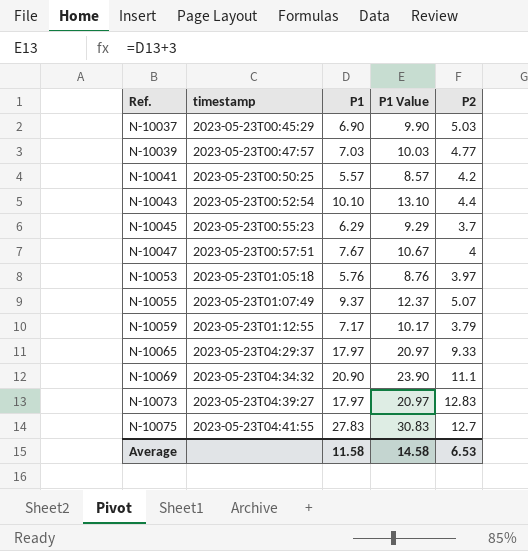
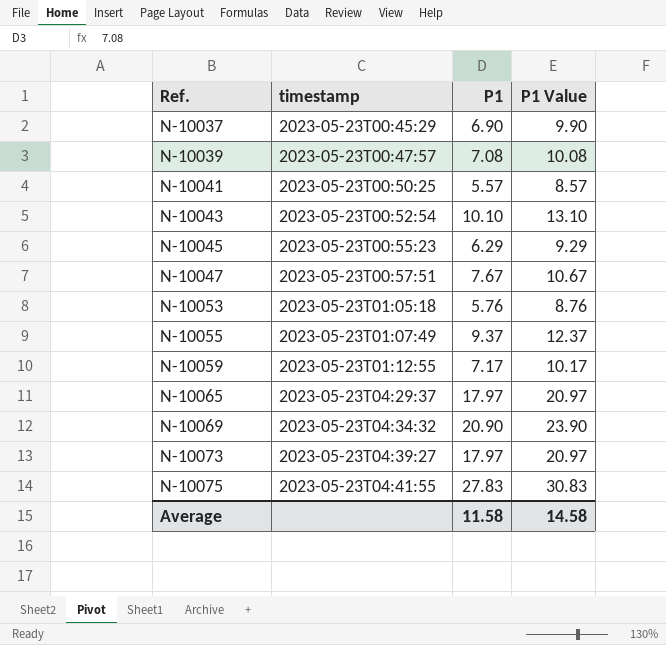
column P2 | position: 5 -> none
N-10039 | P1: 7.03 -> 7.08
N-10039 | P1 Value: 10.03 -> 10.08

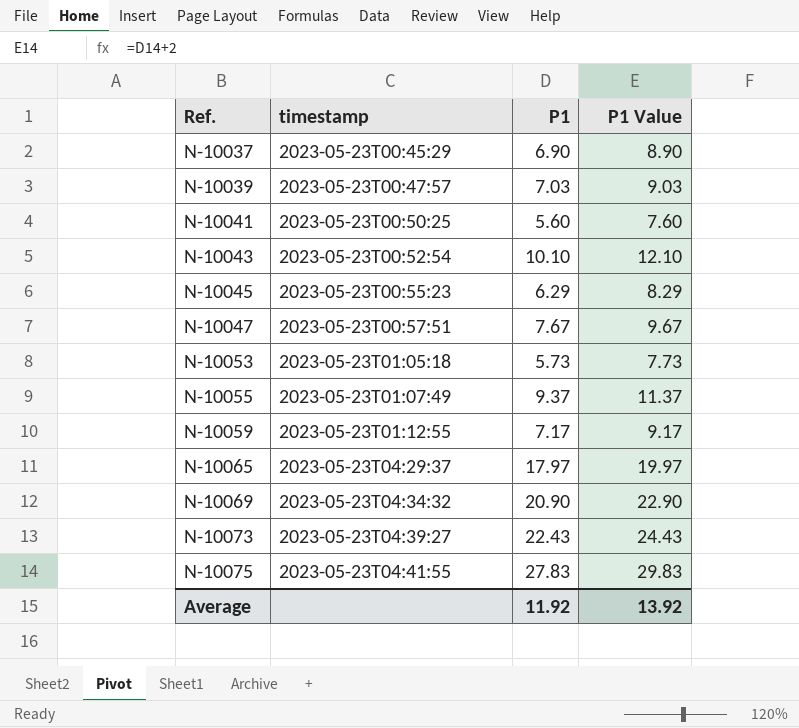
column P1 Value | formula: [P1] + 3 -> [P1] + 2
N-10039 | P1: 7.08 -> 7.03
N-10041 | P1: 5.57 -> 5.60
N-10053 | P1: 5.76 -> 5.73
N-10073 | P1: 17.97 -> 22.43
Average | P1: 11.58 -> 11.92
Average | P1 Value: 14.58 -> 13.92

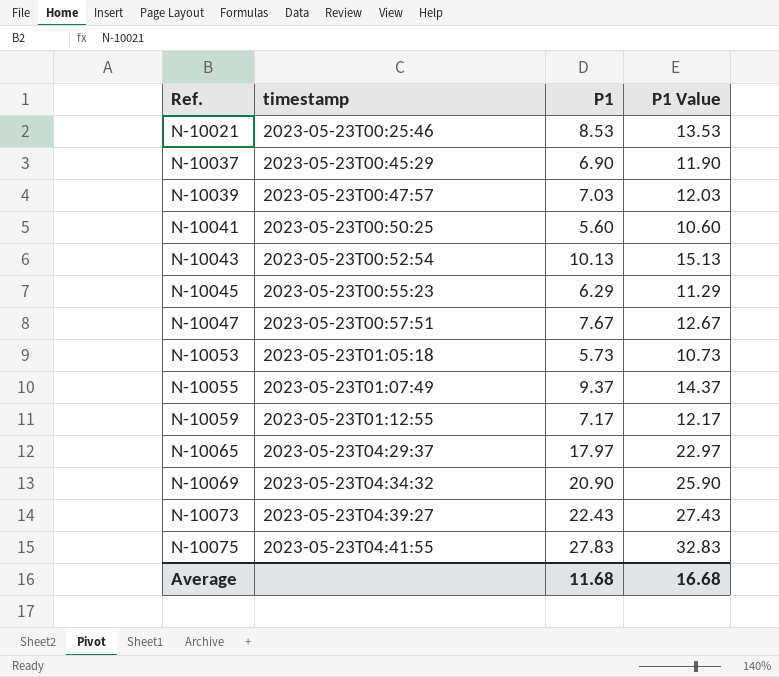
column P1 Value | formula: [P1] + 2 -> [P1] + 5
row N-10021: none -> 2023-05-23T00:25:46 | 8.53 | 13.53
N-10043 | P1: 10.10 -> 10.13
Average | P1: 11.92 -> 11.68
Average | P1 Value: 13.92 -> 16.68

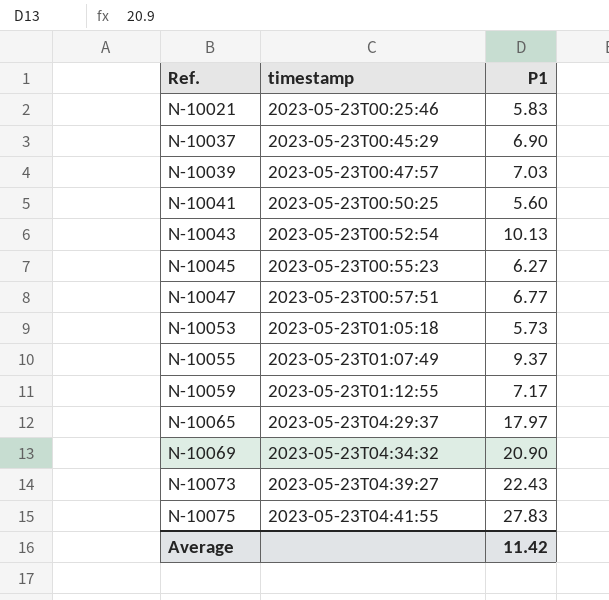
column P1 Value | formula: [P1] + 5 -> none
N-10021 | P1: 8.53 -> 5.83
N-10045 | P1: 6.29 -> 6.27
N-10047 | P1: 7.67 -> 6.77
Average | P1: 11.68 -> 11.42

